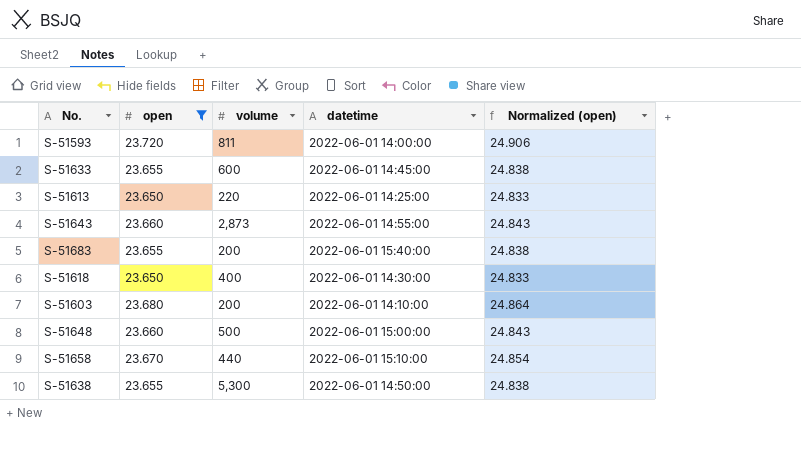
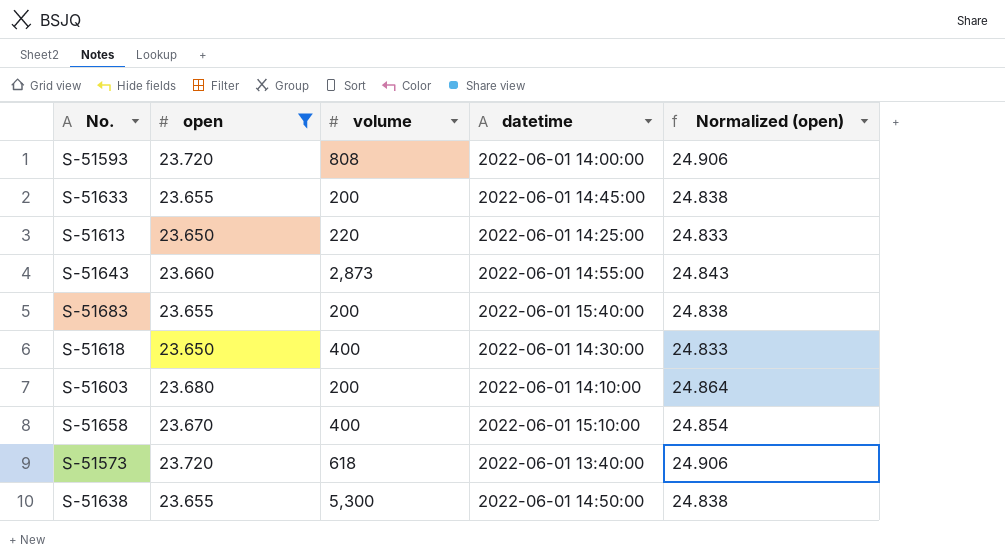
row S-51648: 23.660 | 500 | 2022-06-01 15:00:00 | 24.843 -> none
S-51593 | volume: 811 -> 808
S-51633 | volume: 600 -> 200
S-51658 | volume: 440 -> 400
row S-51573: none -> 23.720 | 618 | 2022-06-01 13:40:00 | 24.906

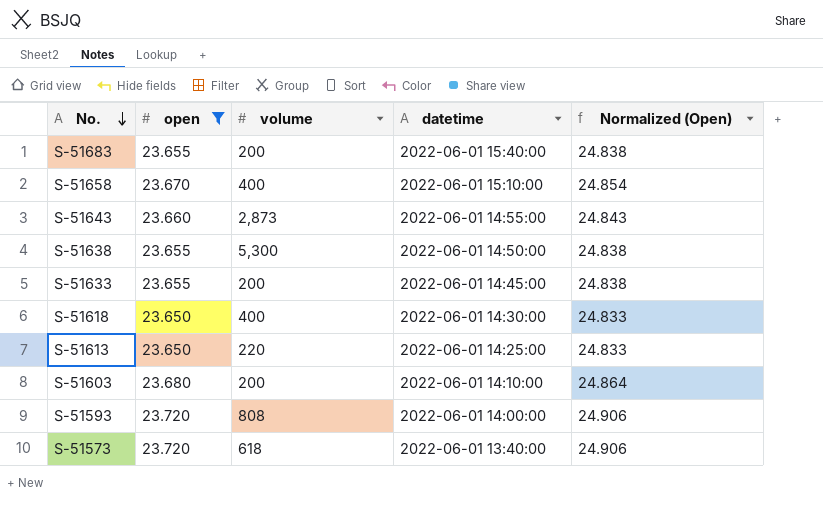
row order: none -> No. descending
column name: Normalized (open) -> Normalized (Open)

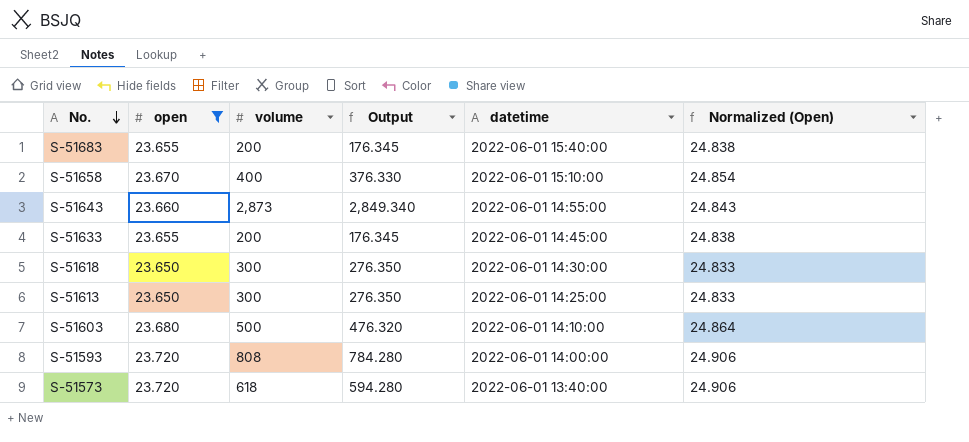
column Output | formula: none -> [volume] - [open]
row S-51638: 23.655 | 5,300 | 2022-06-01 14:50:00 | 24.838 -> none
S-51618 | volume: 400 -> 300
S-51613 | volume: 220 -> 300
S-51603 | volume: 200 -> 500

